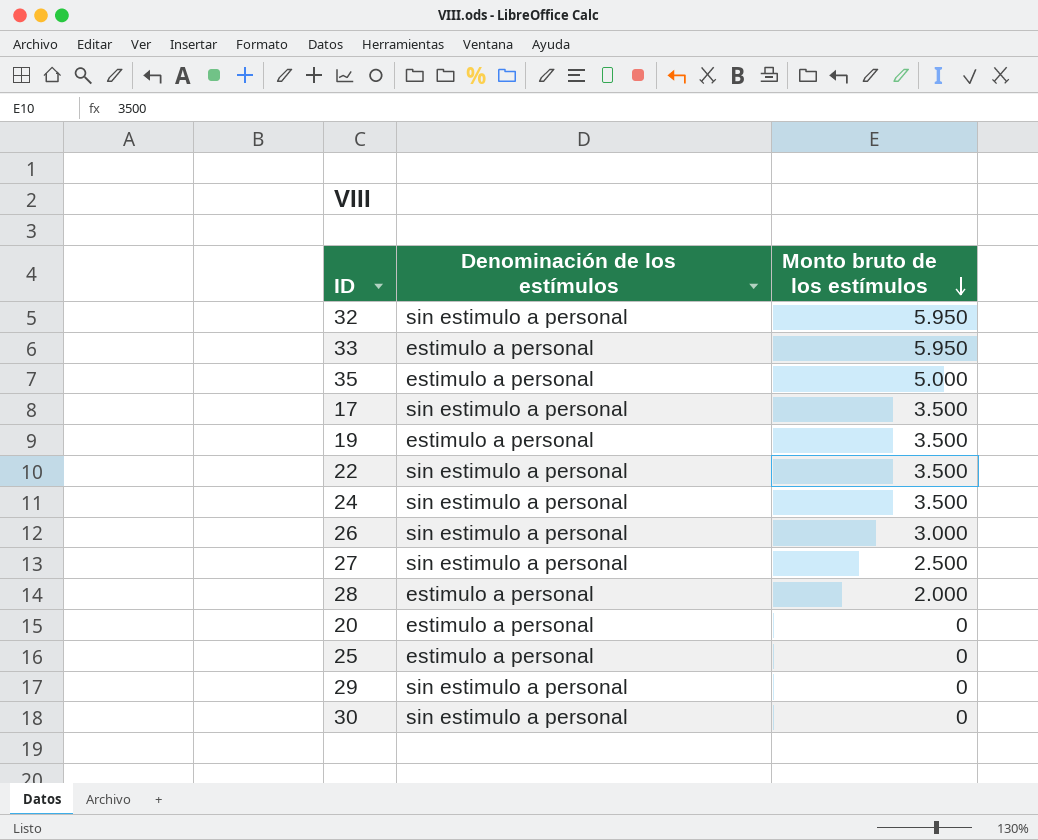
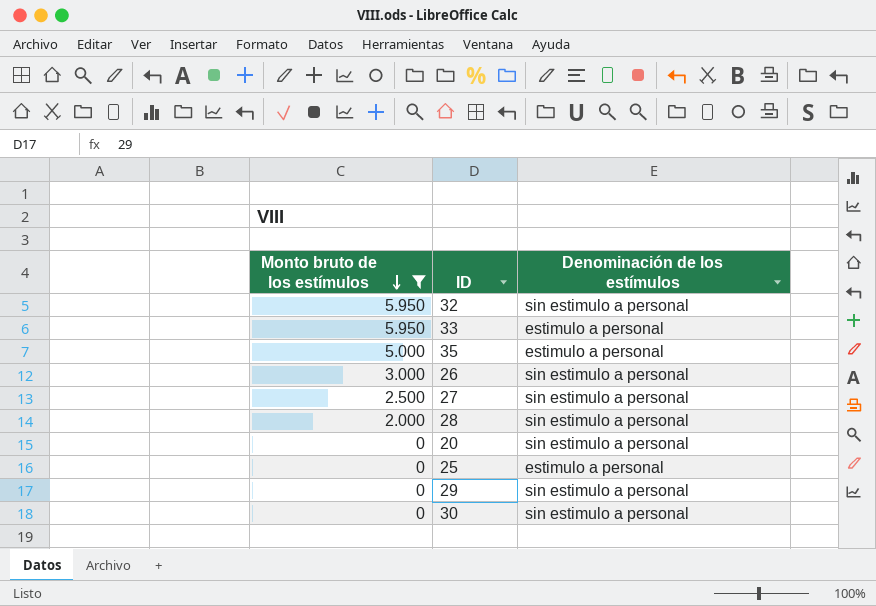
filter: none -> Monto bruto de los estímulos != 3.500
column Monto bruto de los estímulos | position: 3 -> 1
28 | Denominación de los estímulos: estimulo a personal -> sin estimulo a personal
20 | Denominación de los estímulos: estimulo a personal -> sin estimulo a personal

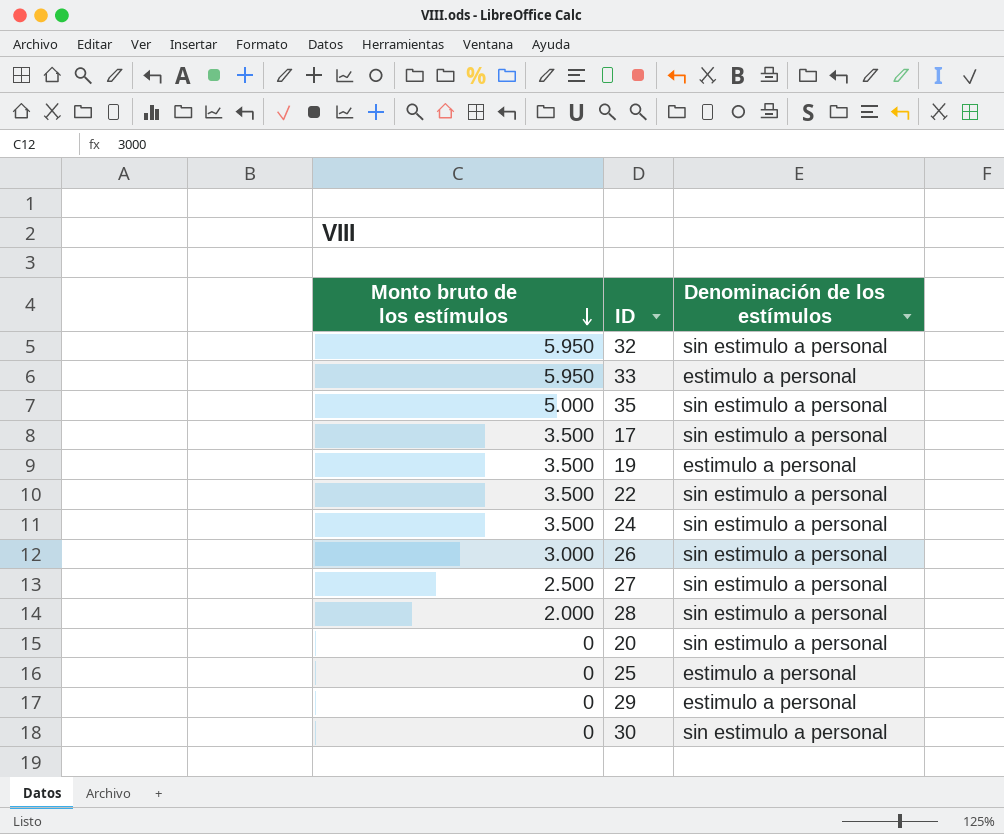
filter: Monto bruto de los estímulos != 3.500 -> none
35 | Denominación de los estímulos: estimulo a personal -> sin estimulo a personal
29 | Denominación de los estímulos: sin estimulo a personal -> estimulo a personal

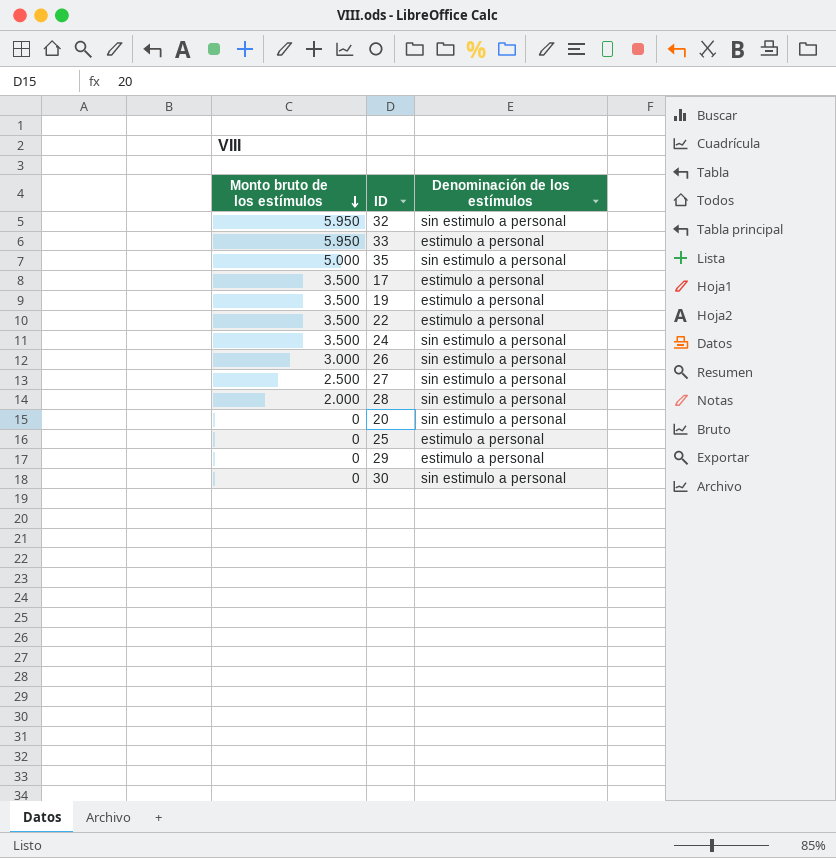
17 | Denominación de los estímulos: sin estimulo a personal -> estimulo a personal
22 | Denominación de los estímulos: sin estimulo a personal -> estimulo a personal

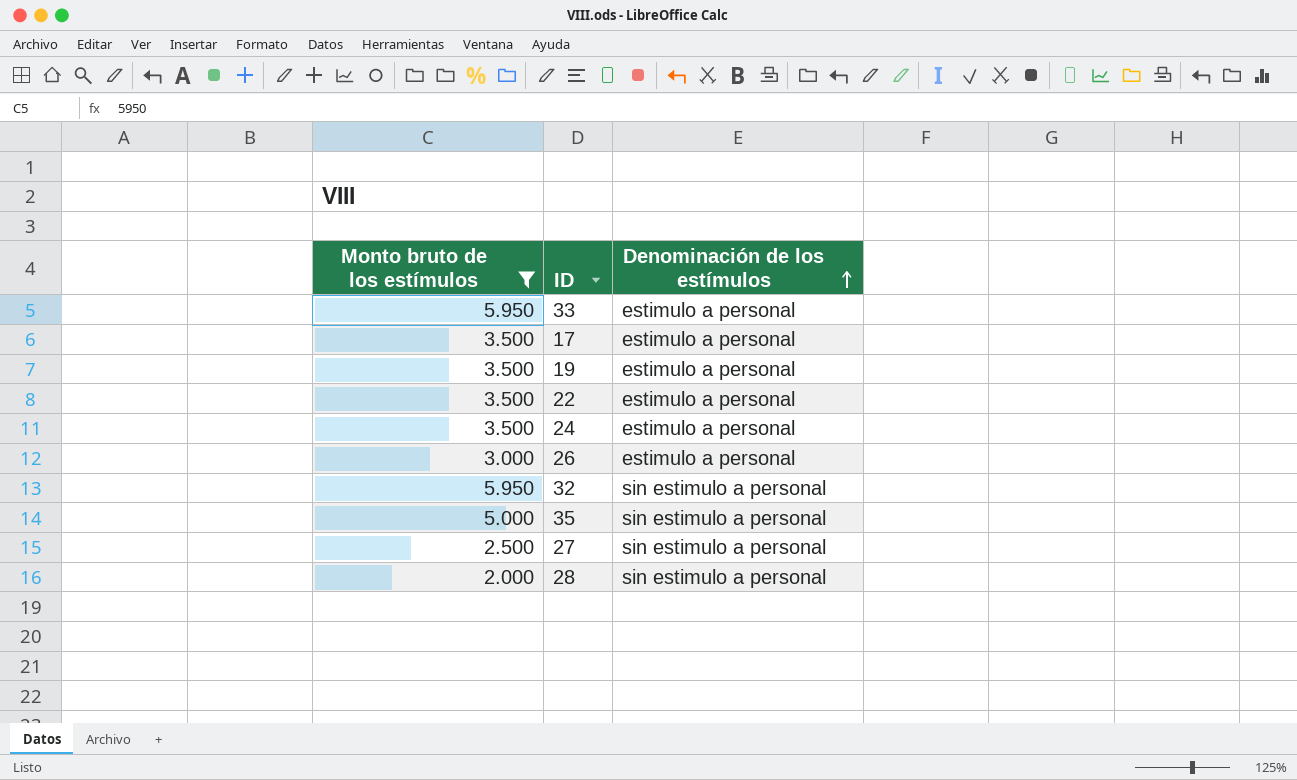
filter: none -> Monto bruto de los estímulos != 0
row order: Monto bruto de los estímulos descending -> Denominación de los estímulos ascending
24 | Denominación de los estímulos: sin estimulo a personal -> estimulo a personal
26 | Denominación de los estímulos: sin estimulo a personal -> estimulo a personal

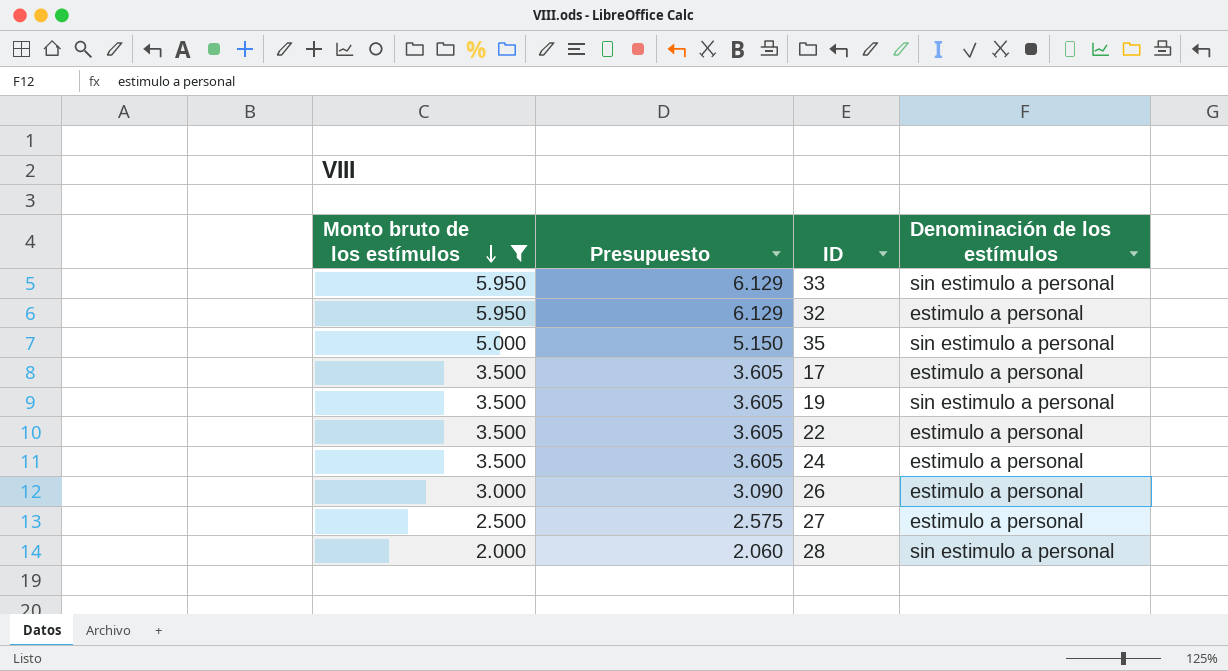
row order: Denominación de los estímulos ascending -> Monto bruto de los estímulos descending
column Presupuesto | formula: none -> [Monto bruto de los estímulos] * 1,03
33 | Denominación de los estímulos: estimulo a personal -> sin estimulo a personal
32 | Denominación de los estímulos: sin estimulo a personal -> estimulo a personal
19 | Denominación de los estímulos: estimulo a personal -> sin estimulo a personal
27 | Denominación de los estímulos: sin estimulo a personal -> estimulo a personal

